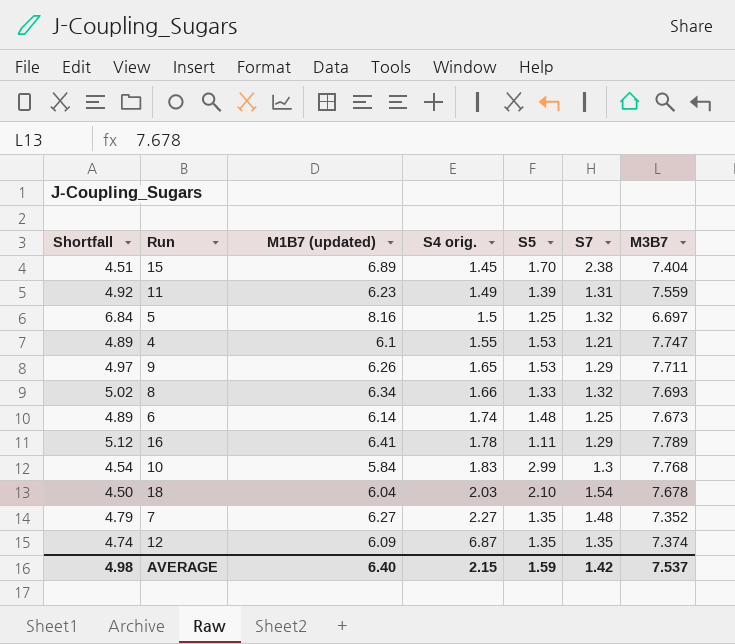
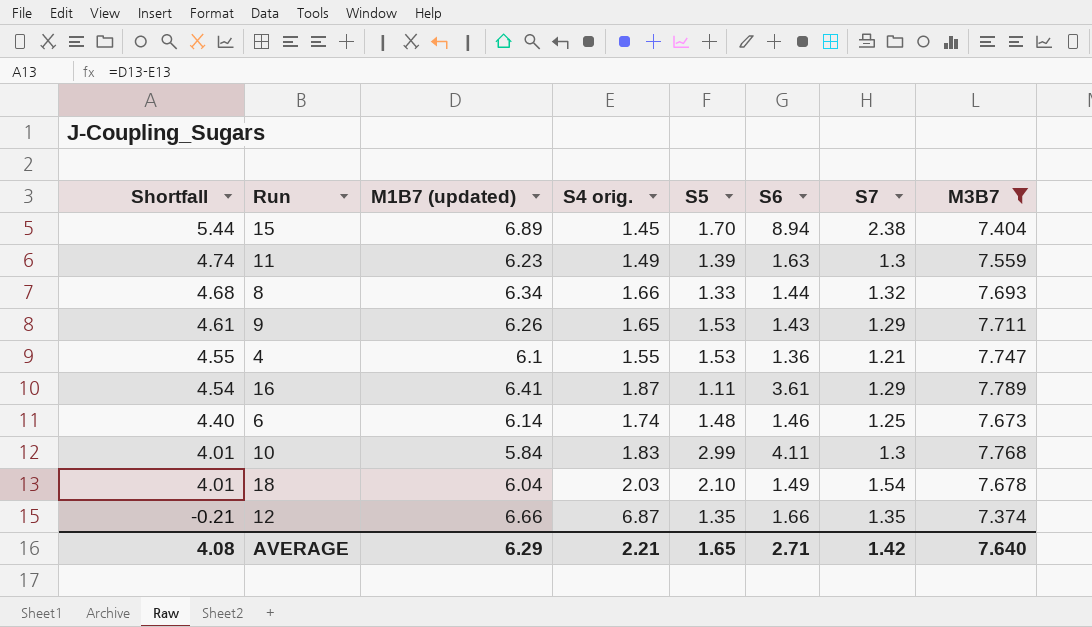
filter: none -> M3B7 >= 7.374
row order: S4 orig. ascending -> Shortfall descending
column Shortfall | formula: [M1B7 (updated)] - [S7] -> [M1B7 (updated)] - [S4 orig.]
column S6 | position: none -> 6
11 | S7: 1.31 -> 1.3
16 | S4 orig.: 1.78 -> 1.87
12 | M1B7 (updated): 6.09 -> 6.66
AVERAGE | Shortfall: 4.98 -> 4.08
AVERAGE | M1B7 (updated): 6.40 -> 6.29
AVERAGE | S4 orig.: 2.15 -> 2.21
AVERAGE | S5: 1.59 -> 1.65
AVERAGE | M3B7: 7.537 -> 7.640

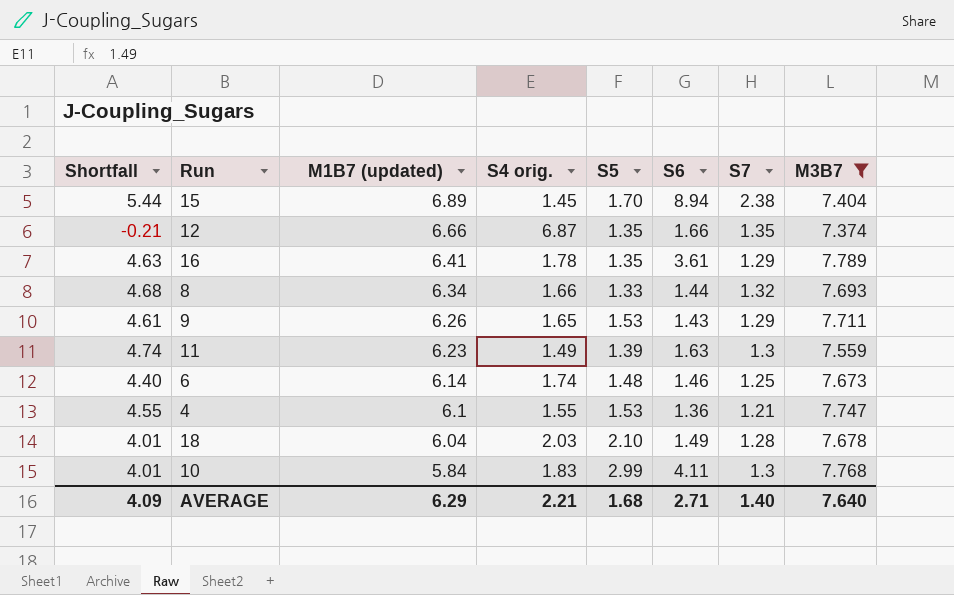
row order: Shortfall descending -> M1B7 (updated) descending
16 | Shortfall: 4.54 -> 4.63
16 | S4 orig.: 1.87 -> 1.78
16 | S5: 1.11 -> 1.35
18 | S7: 1.54 -> 1.28
AVERAGE | Shortfall: 4.08 -> 4.09
AVERAGE | S5: 1.65 -> 1.68
AVERAGE | S7: 1.42 -> 1.40

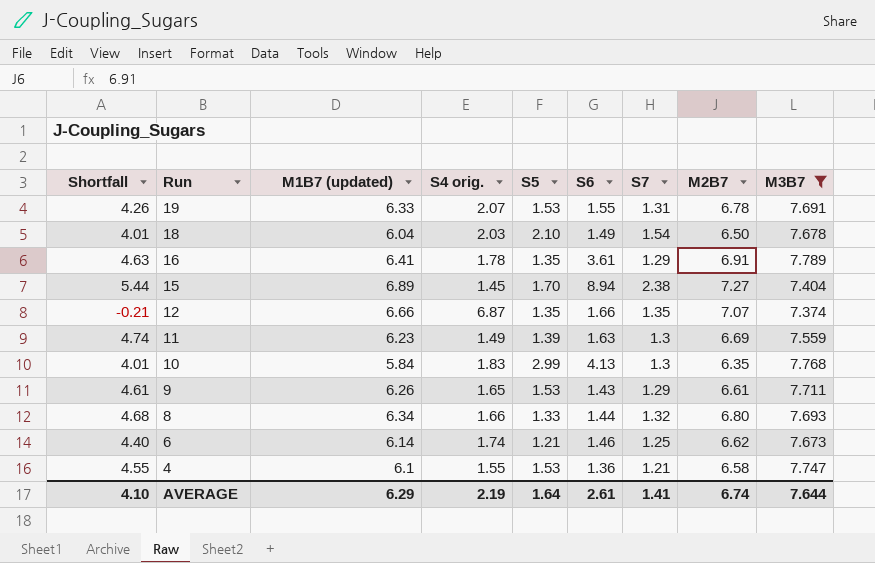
row order: M1B7 (updated) descending -> Run descending
column M2B7 | position: none -> 8
row 19: none -> 4.26 | 6.33 | 2.07 | 1.53 | 1.55 | 1.31 | 6.78 | 7.691
18 | S7: 1.28 -> 1.54
10 | S6: 4.11 -> 4.13
6 | S5: 1.48 -> 1.21
AVERAGE | Shortfall: 4.09 -> 4.10
AVERAGE | S4 orig.: 2.21 -> 2.19
AVERAGE | S5: 1.68 -> 1.64
AVERAGE | S6: 2.71 -> 2.61
AVERAGE | S7: 1.40 -> 1.41
AVERAGE | M3B7: 7.640 -> 7.644

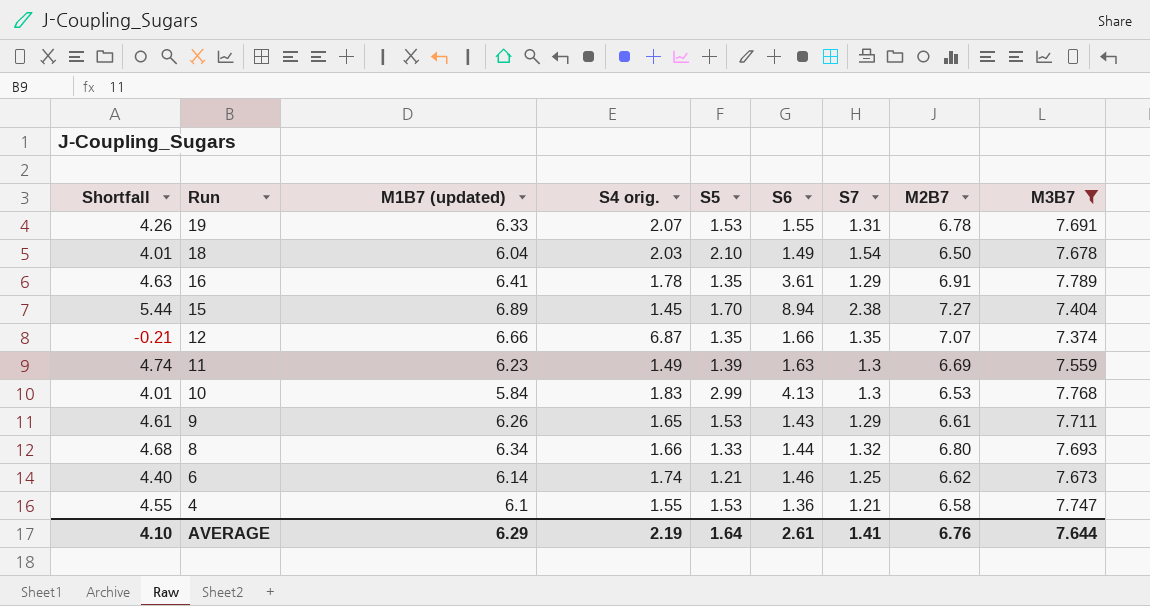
10 | M2B7: 6.35 -> 6.53
AVERAGE | M2B7: 6.74 -> 6.76

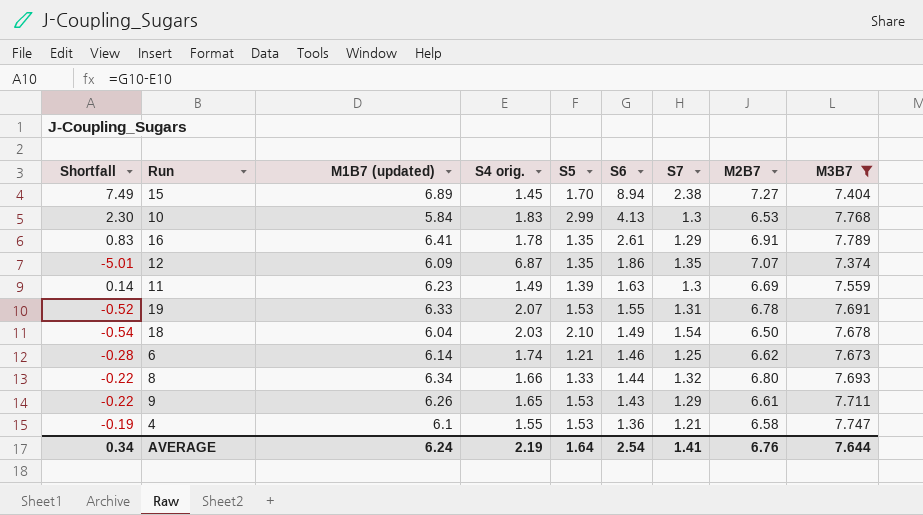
row order: Run descending -> S6 descending
column Shortfall | formula: [M1B7 (updated)] - [S4 orig.] -> [S6] - [S4 orig.]
16 | S6: 3.61 -> 2.61
12 | M1B7 (updated): 6.66 -> 6.09
12 | S6: 1.66 -> 1.86
AVERAGE | Shortfall: 4.10 -> 0.34
AVERAGE | M1B7 (updated): 6.29 -> 6.24
AVERAGE | S6: 2.61 -> 2.54

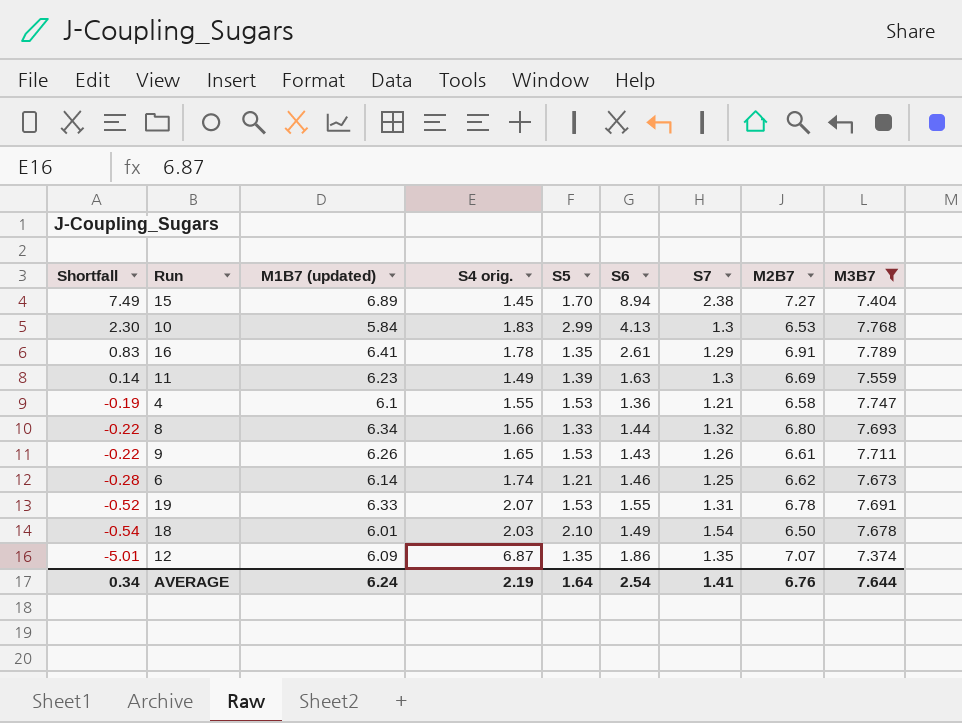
row order: S6 descending -> Shortfall descending
9 | S7: 1.29 -> 1.26
18 | M1B7 (updated): 6.04 -> 6.01

